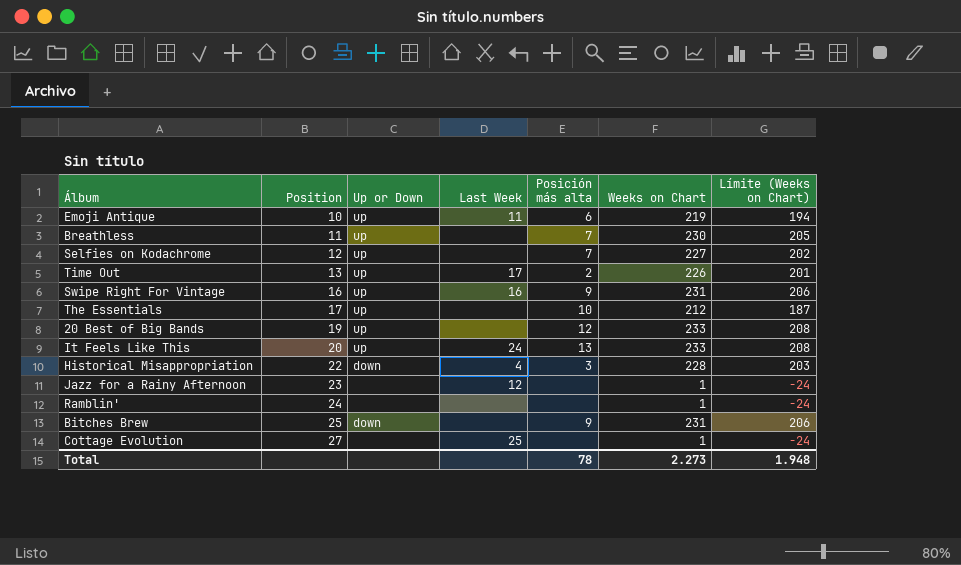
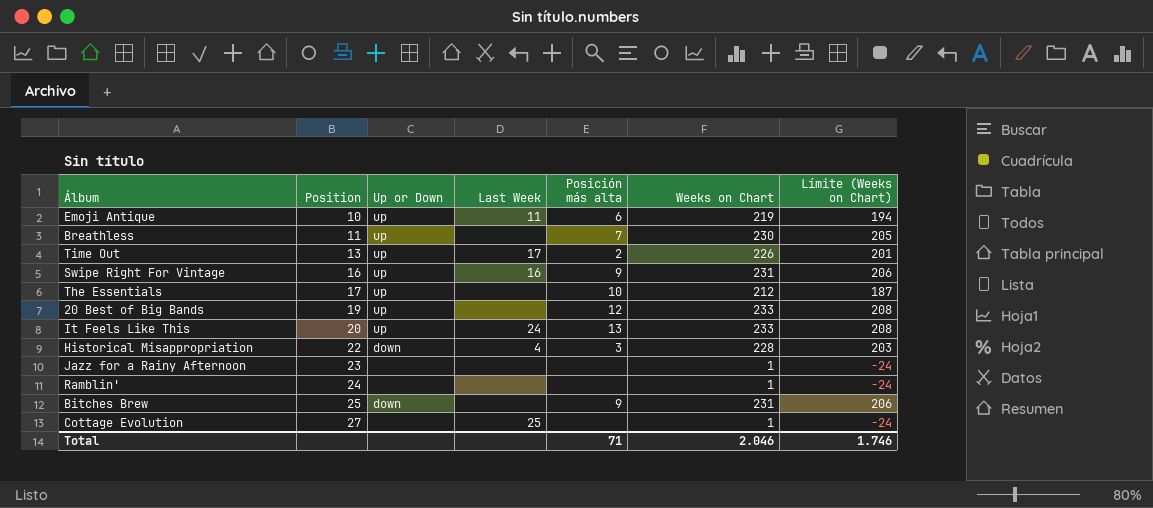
row Selfies on Kodachrome: 12 | up | none | 7 | 227 | 202 -> none
Jazz for a Rainy Afternoon | Last Week: 12 -> none
Total | Posición más alta: 78 -> 71
Total | Weeks on Chart: 2.273 -> 2.046
Total | Límite (Weeks on Chart): 1.948 -> 1.746

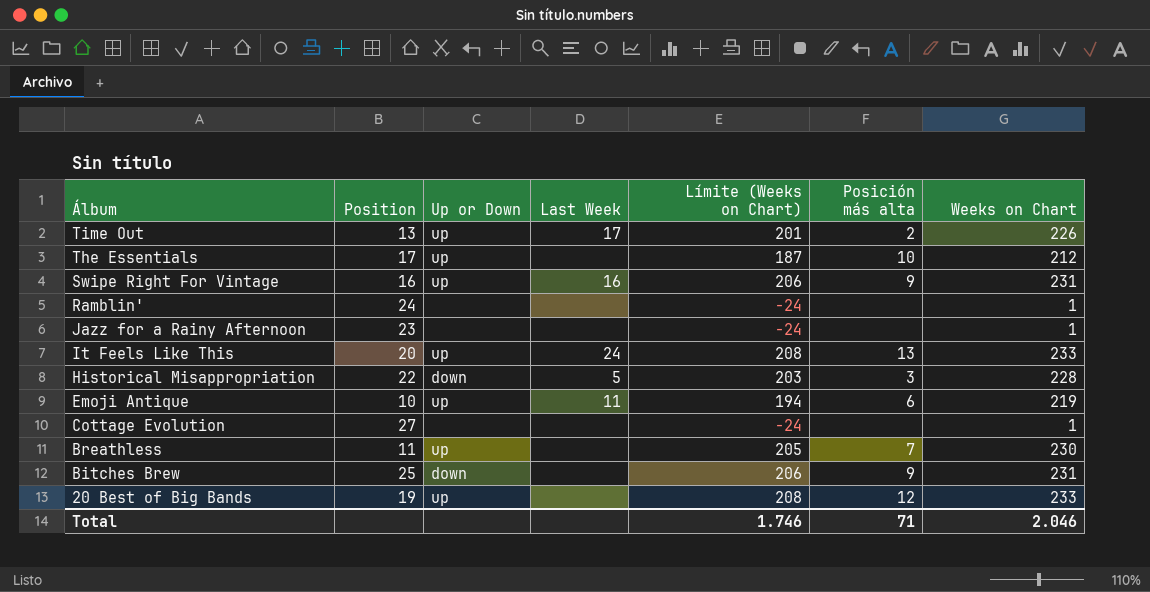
row order: Position ascending -> Álbum descending
column Límite (Weeks on Chart) | position: 7 -> 5
Historical Misappropriation | Last Week: 4 -> 5
Cottage Evolution | Last Week: 25 -> none

